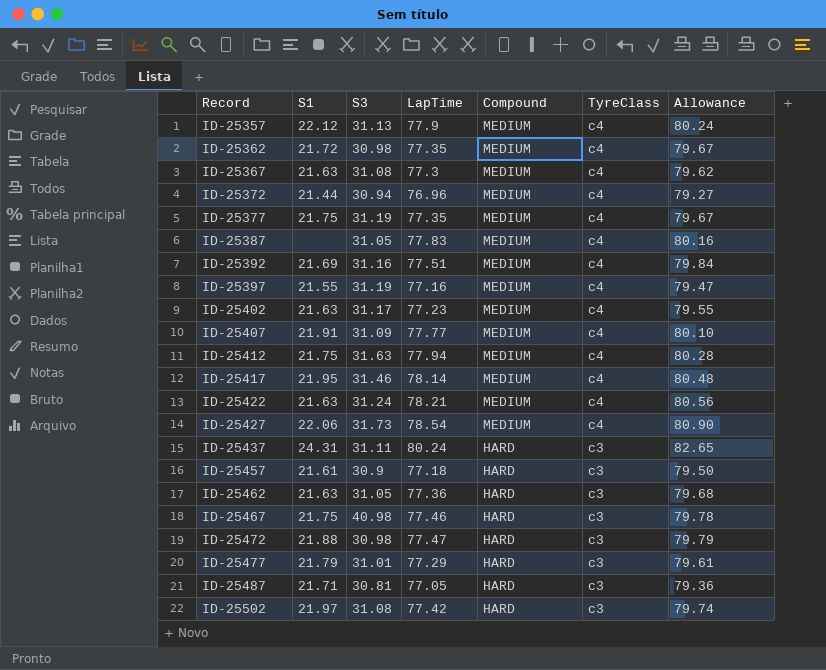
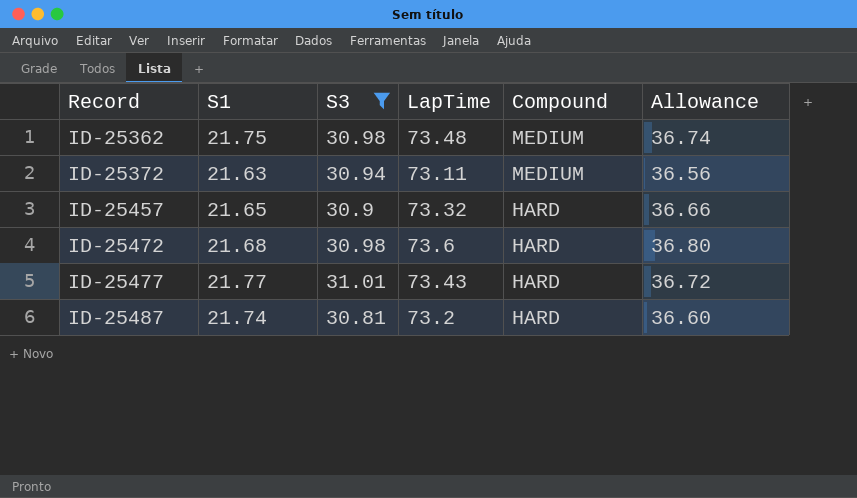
filter: none -> S3 <= 31.01
column TyreClass | position: 6 -> none
column Allowance | formula: [LapTime] * 1.03 -> [LapTime] * 0.5
ID-25362 | S1: 21.72 -> 21.75
ID-25362 | LapTime: 77.35 -> 73.48
ID-25372 | S1: 21.44 -> 21.63
ID-25372 | LapTime: 76.96 -> 73.11
ID-25457 | S1: 21.61 -> 21.65
ID-25457 | LapTime: 77.18 -> 73.32
ID-25472 | S1: 21.88 -> 21.68
ID-25472 | LapTime: 77.47 -> 73.6
ID-25477 | S1: 21.79 -> 21.77
ID-25477 | LapTime: 77.29 -> 73.43
ID-25487 | S1: 21.71 -> 21.74
ID-25487 | LapTime: 77.05 -> 73.2

